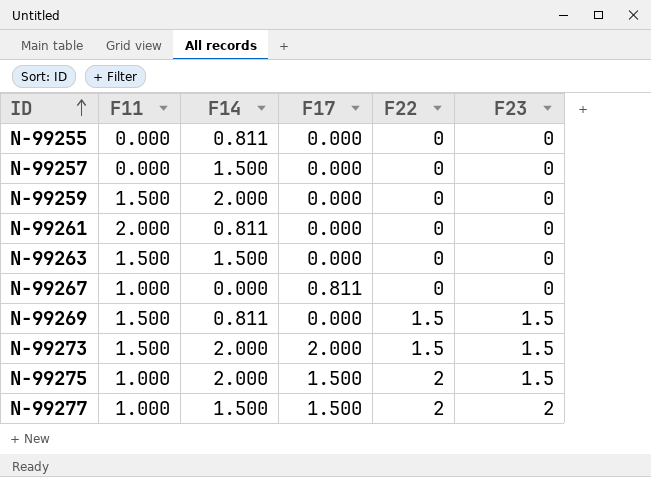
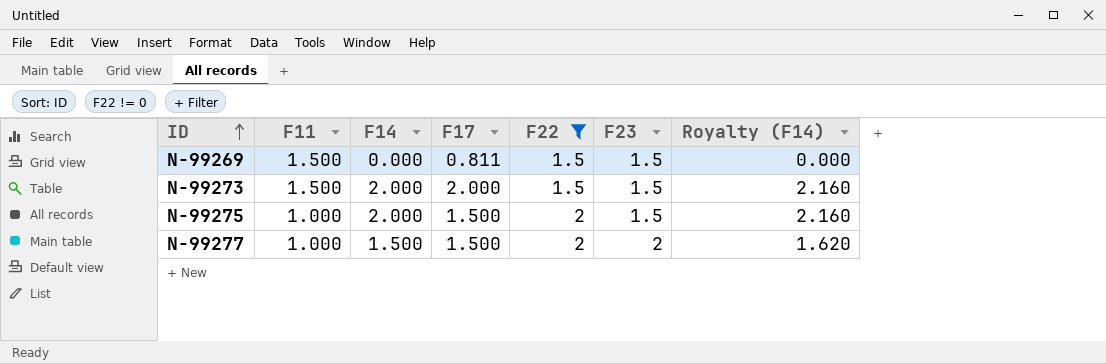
filter: none -> F22 != 0
column Royalty (F14) | formula: none -> [F14] * 1.08
N-99269 | F14: 0.811 -> 0.000
N-99269 | F17: 0.000 -> 0.811

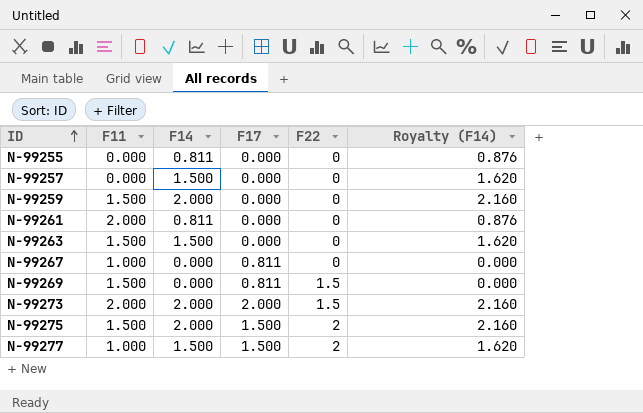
filter: F22 != 0 -> none
column F23 | position: 6 -> none
N-99273 | F11: 1.500 -> 2.000
N-99275 | F11: 1.000 -> 1.500

